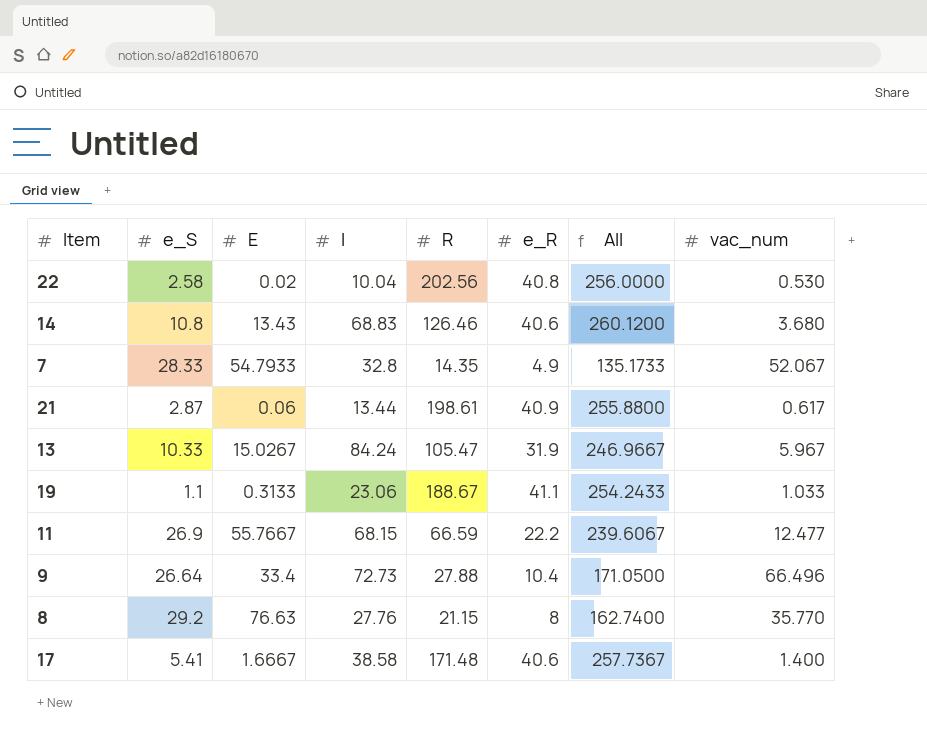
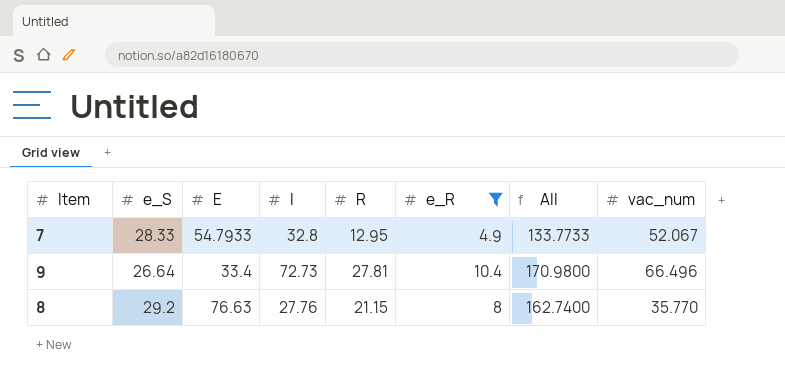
filter: none -> e_R <= 10.4
7 | R: 14.35 -> 12.95
7 | All: 135.1733 -> 133.7733
9 | R: 27.88 -> 27.81
9 | All: 171.0500 -> 170.9800

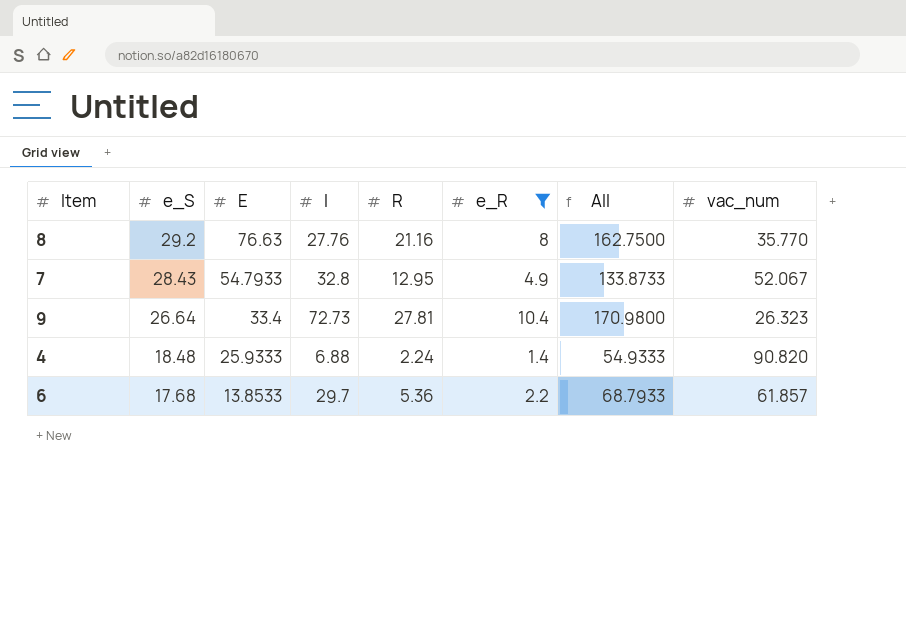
row order: none -> e_S descending
8 | R: 21.15 -> 21.16
8 | All: 162.7400 -> 162.7500
7 | e_S: 28.33 -> 28.43
7 | All: 133.7733 -> 133.8733
9 | vac_num: 66.496 -> 26.323
row 4: none -> 18.48 | 25.9333 | 6.88 | 2.24 | 1.4 | 54.9333 | 90.820
row 6: none -> 17.68 | 13.8533 | 29.7 | 5.36 | 2.2 | 68.7933 | 61.857

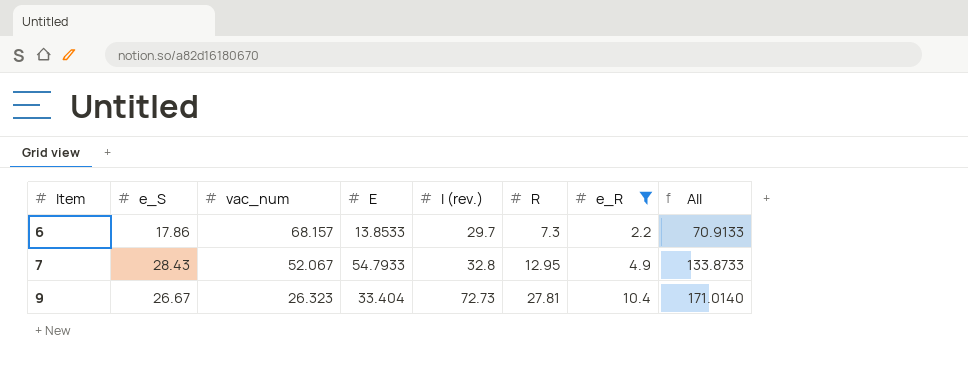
row order: e_S descending -> Item ascending
column vac_num | position: 8 -> 3
column name: I -> I (rev.)
row 8: 29.2 | 76.63 | 27.76 | 21.16 | 8 | 162.7500 | 35.770 -> none
row 4: 18.48 | 25.9333 | 6.88 | 2.24 | 1.4 | 54.9333 | 90.820 -> none
6 | e_S: 17.68 -> 17.86
6 | vac_num: 61.857 -> 68.157
6 | R: 5.36 -> 7.3
6 | All: 68.7933 -> 70.9133
9 | e_S: 26.64 -> 26.67
9 | E: 33.4 -> 33.404
9 | All: 170.9800 -> 171.0140

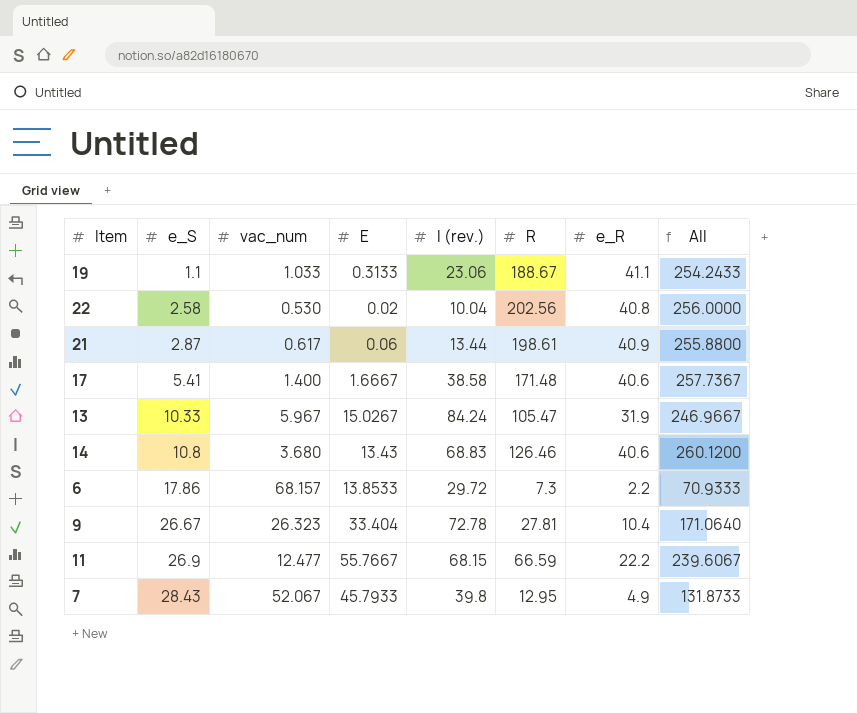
filter: e_R <= 10.4 -> none
row order: Item ascending -> e_S ascending
6 | I (rev.): 29.7 -> 29.72
6 | All: 70.9133 -> 70.9333
9 | I (rev.): 72.73 -> 72.78
9 | All: 171.0140 -> 171.0640
7 | E: 54.7933 -> 45.7933
7 | I (rev.): 32.8 -> 39.8
7 | All: 133.8733 -> 131.8733

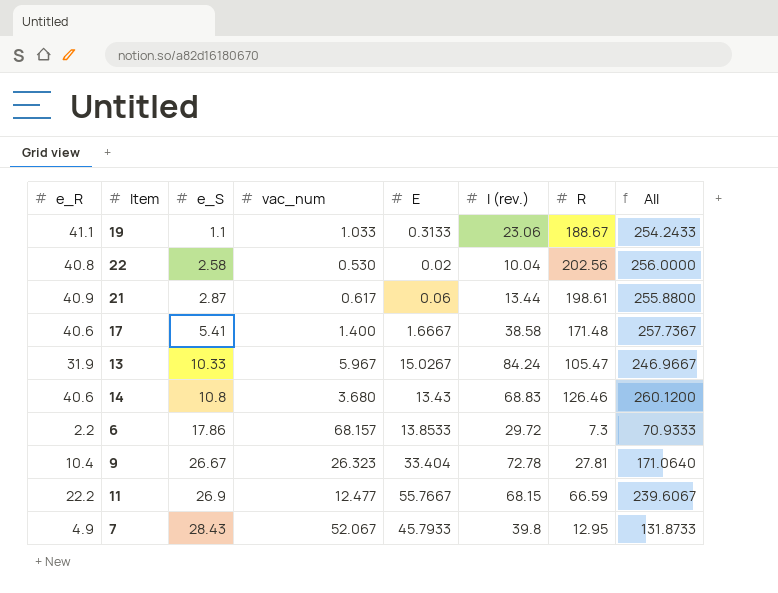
column e_R | position: 7 -> 1

